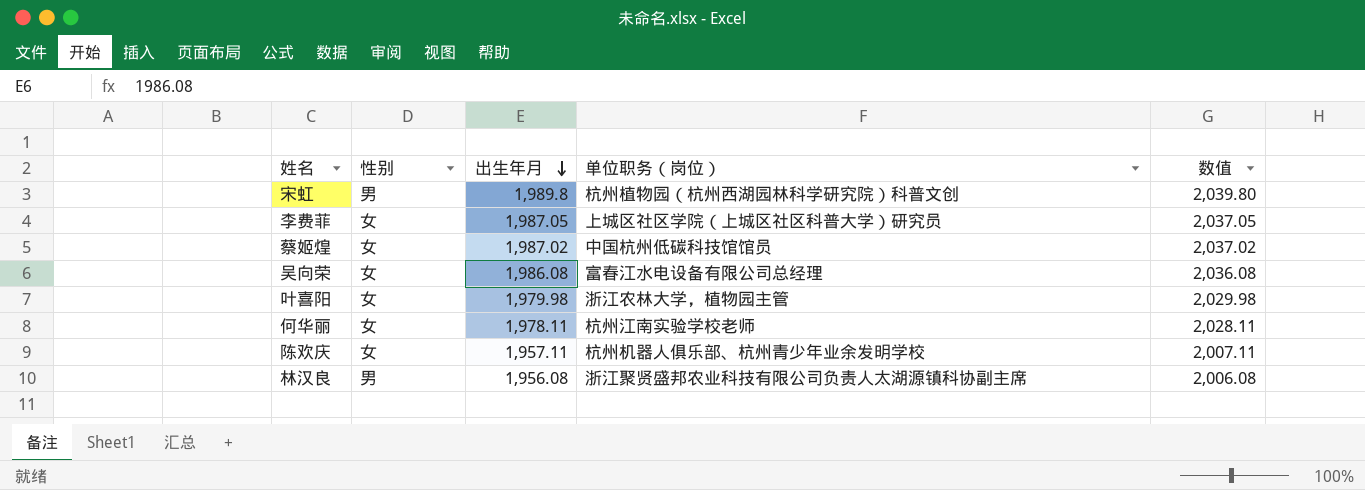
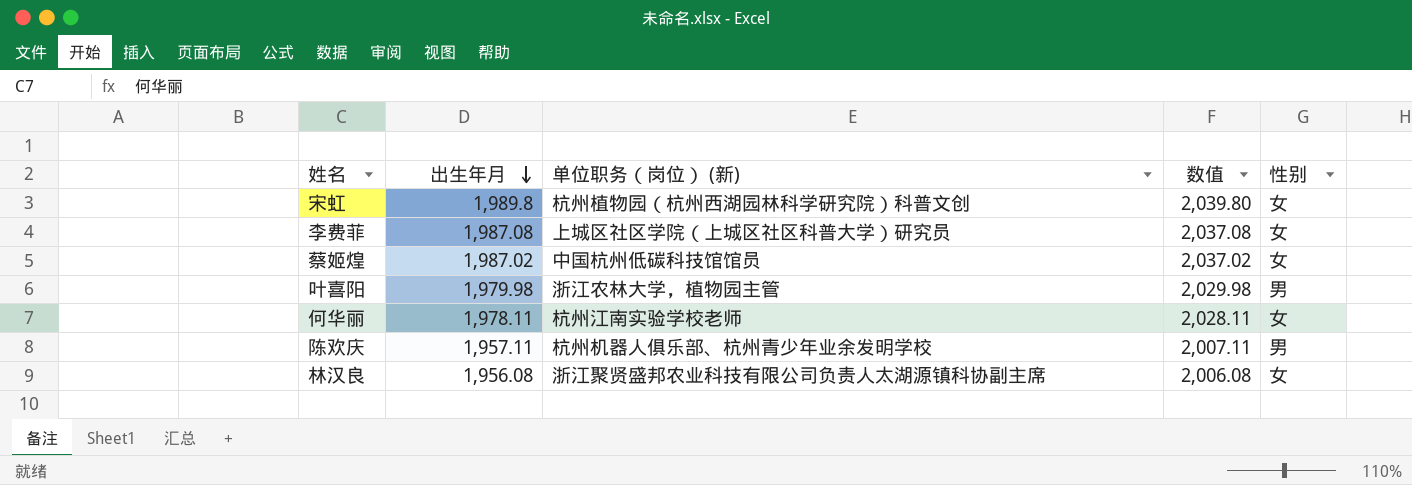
column name: 单位职务（岗位） -> 单位职务（岗位） (新)
column 性别 | position: 2 -> 5
row 吴向荣: 女 | 1,986.08 | 富春江水电设备有限公司总经理 | 2,036.08 -> none
宋虹 | 性别: 男 -> 女
李费菲 | 出生年月: 1,987.05 -> 1,987.08
李费菲 | 数值: 2,037.05 -> 2,037.08
叶喜阳 | 性别: 女 -> 男
陈欢庆 | 性别: 女 -> 男
林汉良 | 性别: 男 -> 女

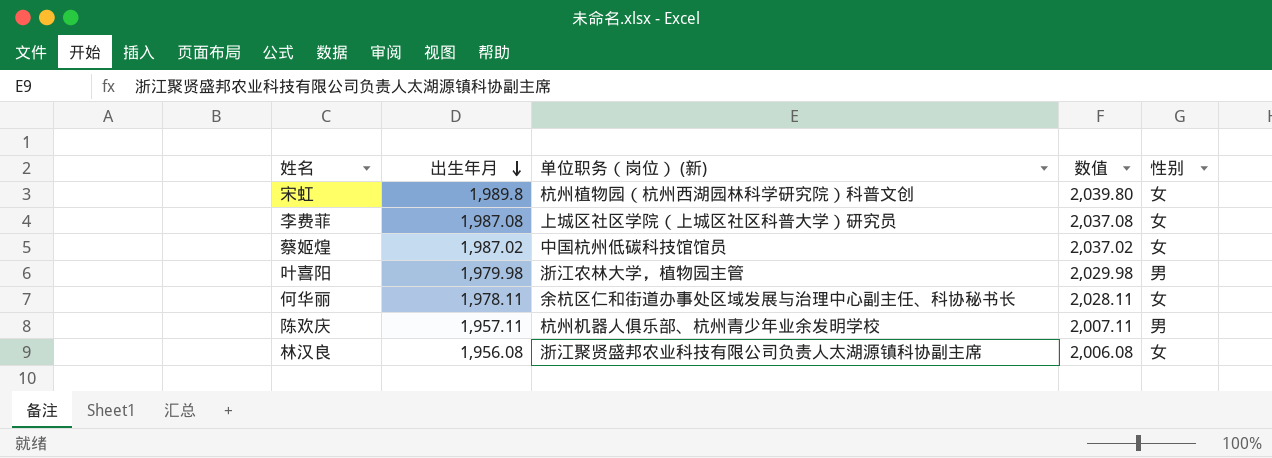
何华丽 | 单位职务（岗位） (新): 杭州江南实验学校老师 -> 余杭区仁和街道办事处区域发展与治理中心副主任、科协秘书长

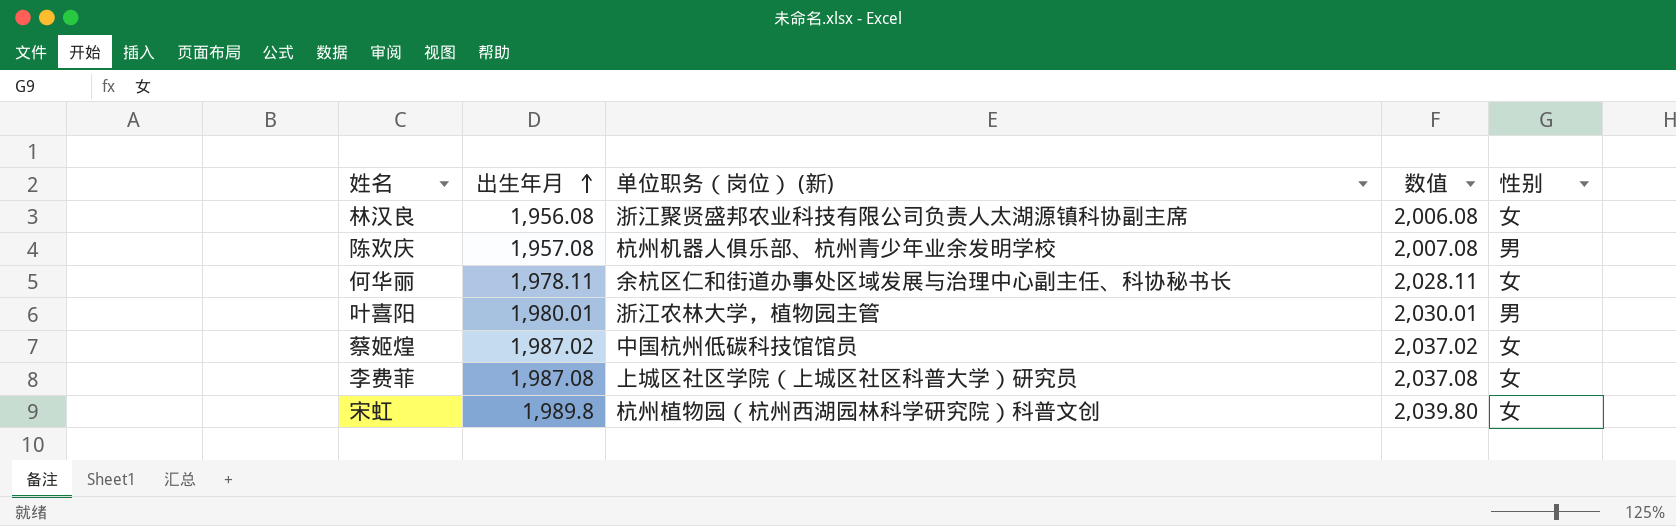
row order: 出生年月 descending -> 出生年月 ascending
陈欢庆 | 出生年月: 1,957.11 -> 1,957.08
陈欢庆 | 数值: 2,007.11 -> 2,007.08
叶喜阳 | 出生年月: 1,979.98 -> 1,980.01
叶喜阳 | 数值: 2,029.98 -> 2,030.01

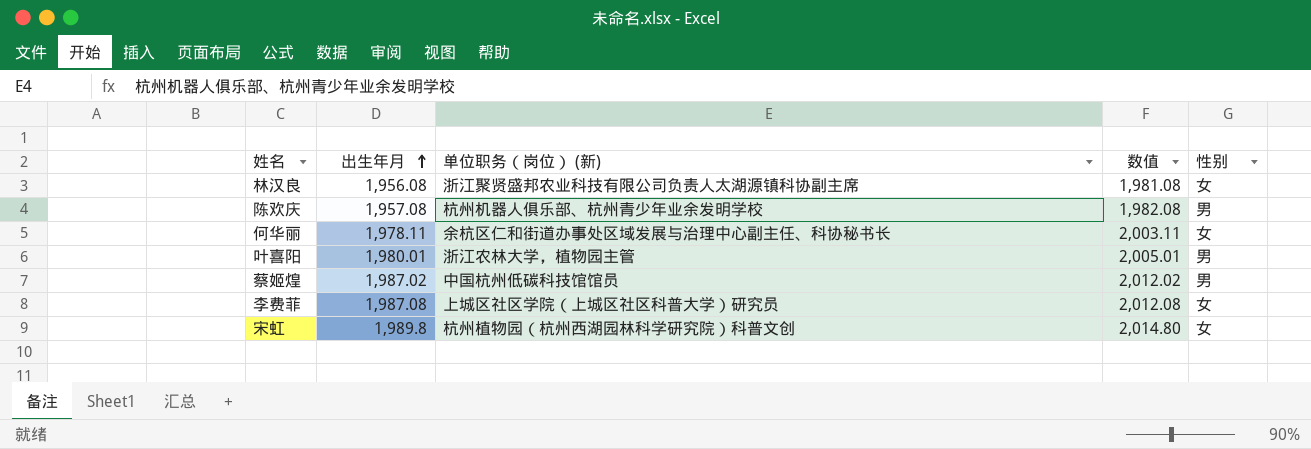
column 数值 | formula: [出生年月] + 50 -> [出生年月] + 25
蔡姬煌 | 性别: 女 -> 男

